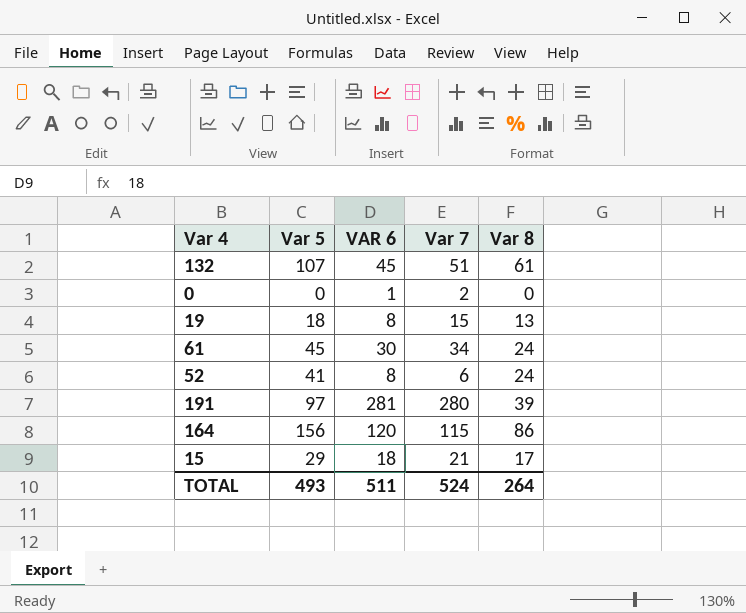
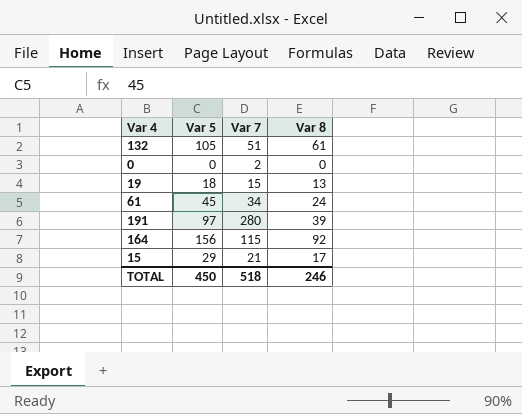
column VAR 6 | position: 3 -> none
row 52: 41 | 8 | 6 | 24 -> none
132 | Var 5: 107 -> 105
164 | Var 8: 86 -> 92
TOTAL | Var 5: 493 -> 450
TOTAL | Var 7: 524 -> 518
TOTAL | Var 8: 264 -> 246

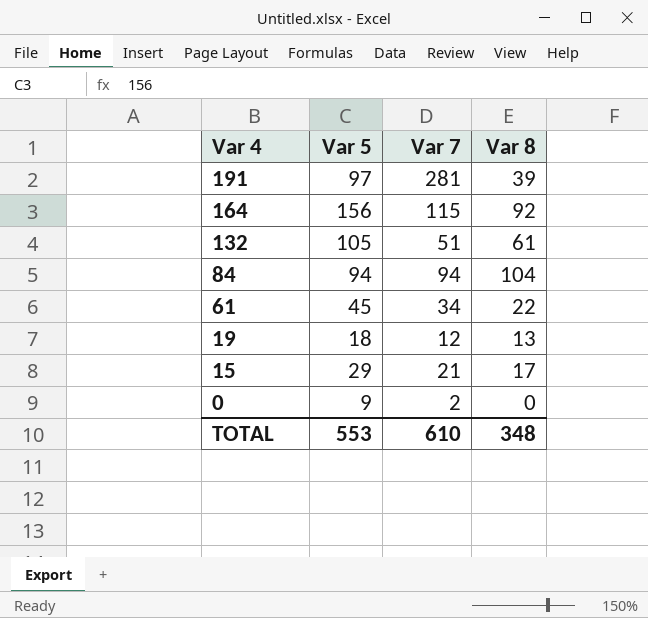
row order: none -> Var 4 descending
191 | Var 7: 280 -> 281
row 84: none -> 94 | 94 | 104
61 | Var 8: 24 -> 22
19 | Var 7: 15 -> 12
0 | Var 5: 0 -> 9
TOTAL | Var 5: 450 -> 553
TOTAL | Var 7: 518 -> 610
TOTAL | Var 8: 246 -> 348

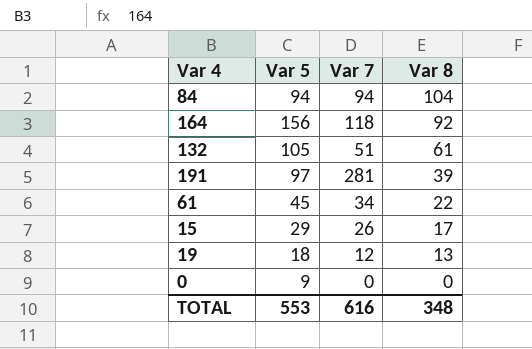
row order: Var 4 descending -> Var 8 descending
164 | Var 7: 115 -> 118
15 | Var 7: 21 -> 26
0 | Var 7: 2 -> 0
TOTAL | Var 7: 610 -> 616

